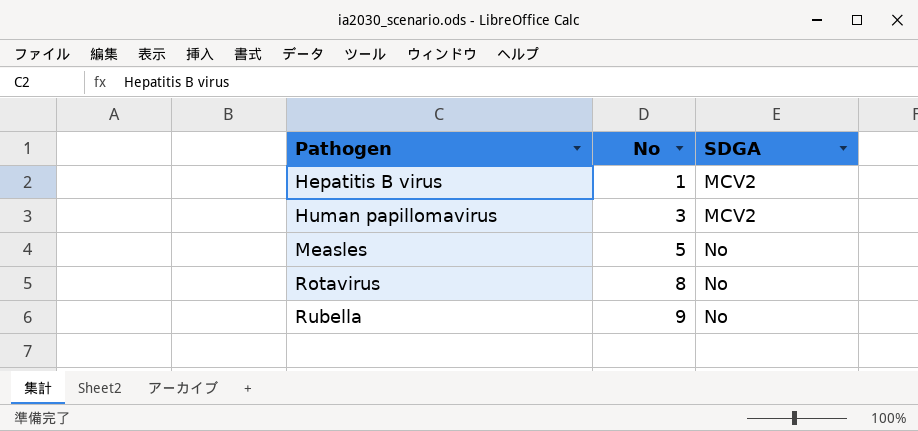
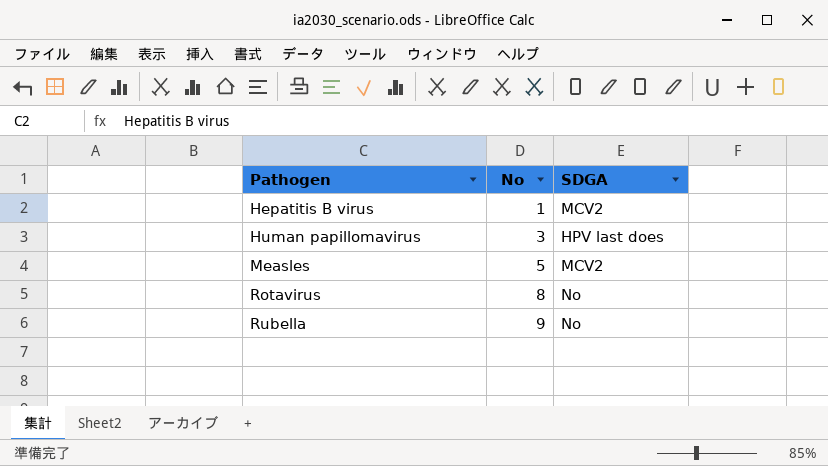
Human papillomavirus | SDGA: MCV2 -> HPV last does
Measles | SDGA: No -> MCV2

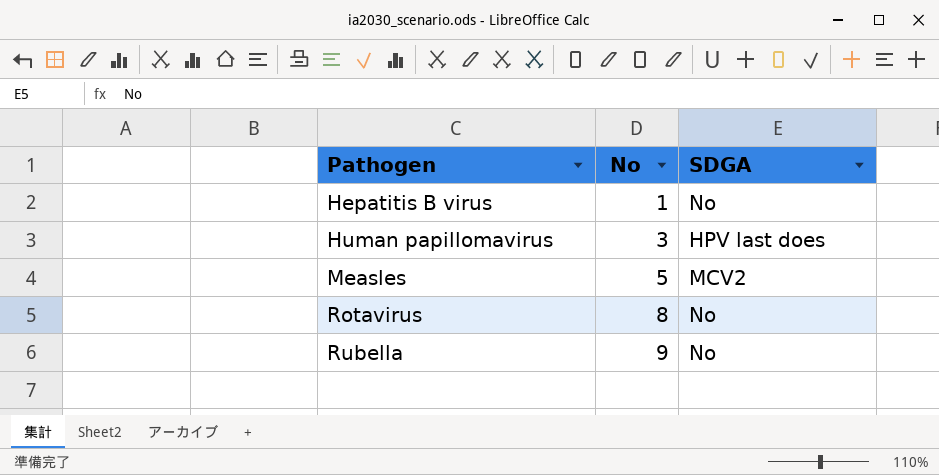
Hepatitis B virus | SDGA: MCV2 -> No

